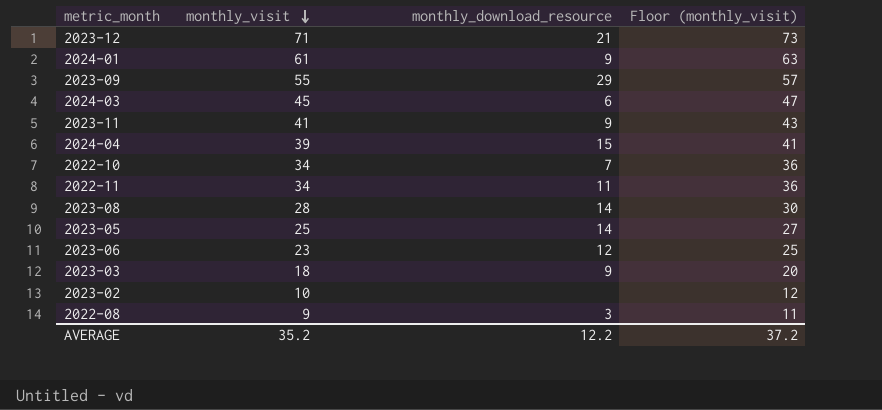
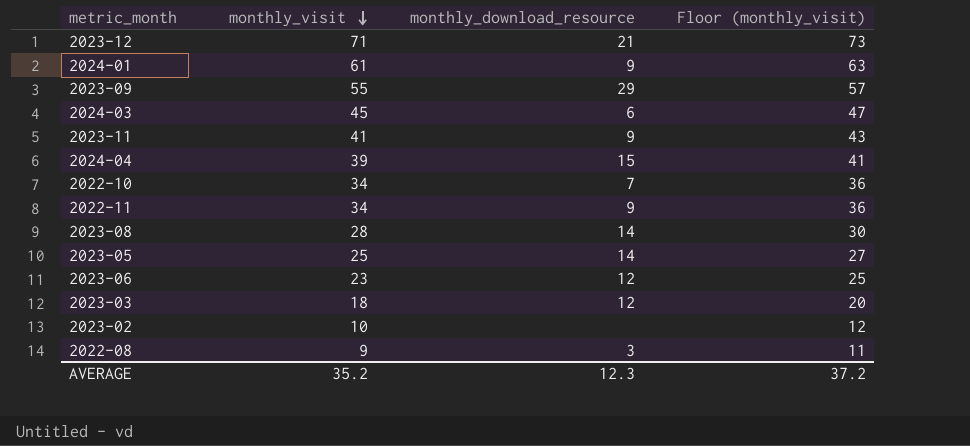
2022-11 | monthly_download_resource: 11 -> 9
2023-03 | monthly_download_resource: 9 -> 12
AVERAGE | monthly_download_resource: 12.2 -> 12.3

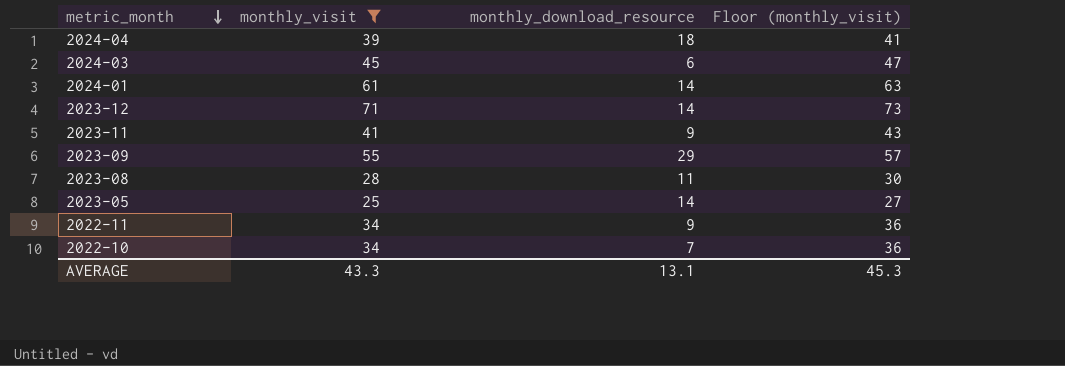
filter: none -> monthly_visit >= 25
row order: monthly_visit descending -> metric_month descending
2024-04 | monthly_download_resource: 15 -> 18
2024-01 | monthly_download_resource: 9 -> 14
2023-12 | monthly_download_resource: 21 -> 14
2023-08 | monthly_download_resource: 14 -> 11
AVERAGE | monthly_visit: 35.2 -> 43.3
AVERAGE | monthly_download_resource: 12.3 -> 13.1
AVERAGE | Floor (monthly_visit): 37.2 -> 45.3

